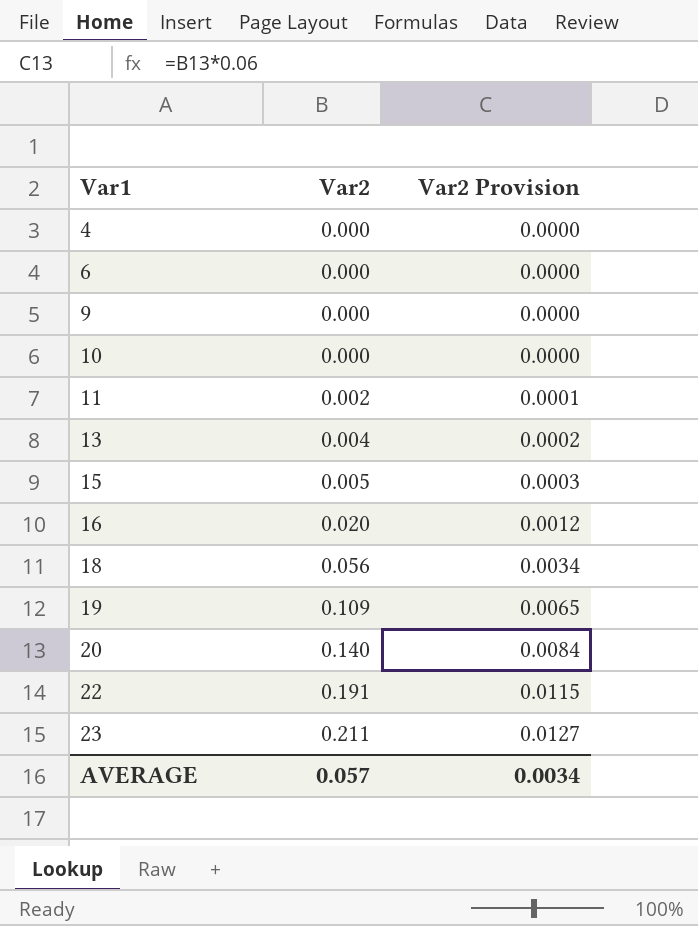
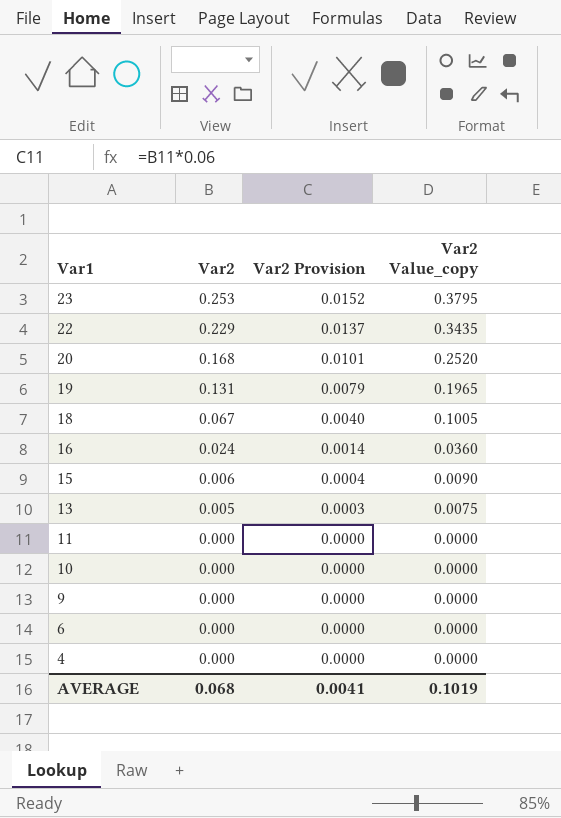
row order: Var1 ascending -> Var1 descending
column Var2 Value_copy | formula: none -> [Var2] * 1.5
23 | Var2: 0.211 -> 0.253
23 | Var2 Provision: 0.0127 -> 0.0152
22 | Var2: 0.191 -> 0.229
22 | Var2 Provision: 0.0115 -> 0.0137
20 | Var2: 0.140 -> 0.168
20 | Var2 Provision: 0.0084 -> 0.0101
19 | Var2: 0.109 -> 0.131
19 | Var2 Provision: 0.0065 -> 0.0079
18 | Var2: 0.056 -> 0.067
18 | Var2 Provision: 0.0034 -> 0.0040
16 | Var2: 0.020 -> 0.024
16 | Var2 Provision: 0.0012 -> 0.0014
15 | Var2: 0.005 -> 0.006
15 | Var2 Provision: 0.0003 -> 0.0004
13 | Var2: 0.004 -> 0.005
13 | Var2 Provision: 0.0002 -> 0.0003
11 | Var2: 0.002 -> 0.000
11 | Var2 Provision: 0.0001 -> 0.0000
AVERAGE | Var2: 0.057 -> 0.068
AVERAGE | Var2 Provision: 0.0034 -> 0.0041

